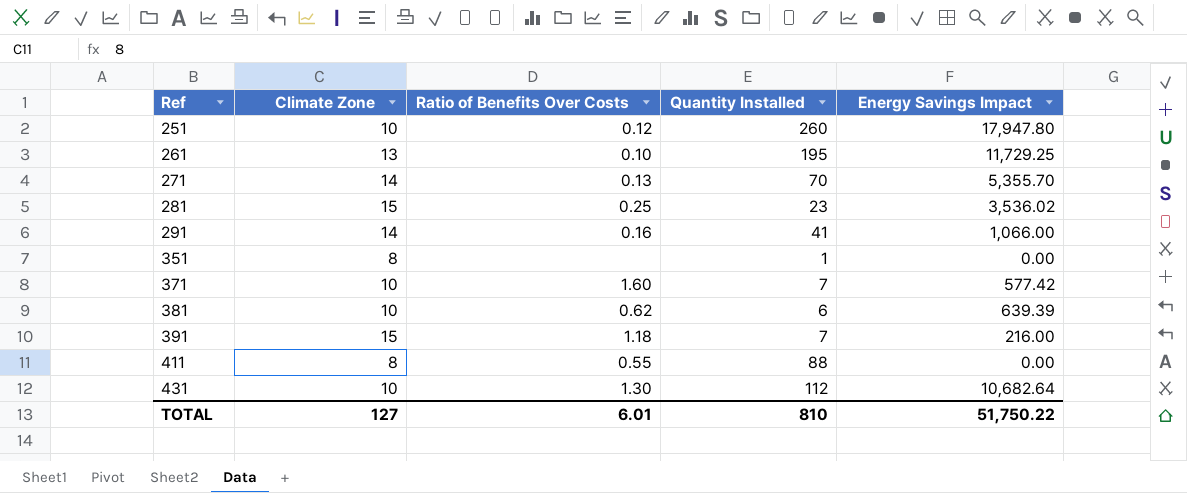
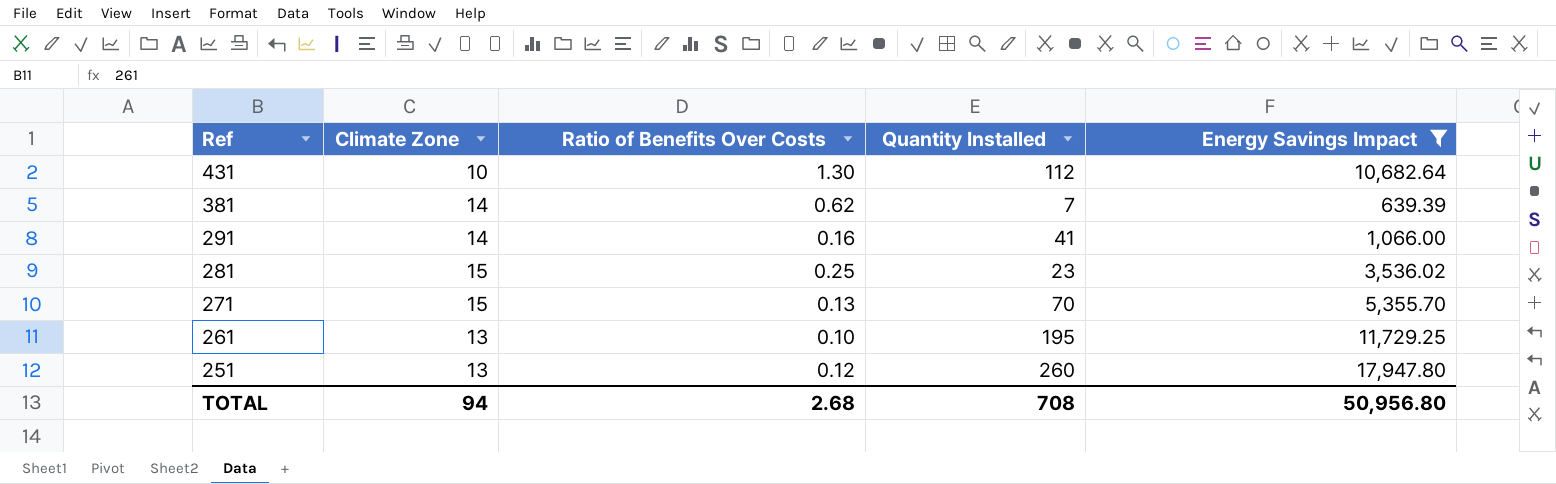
filter: none -> Energy Savings Impact >= 639.39
row order: Ref ascending -> Ref descending
381 | Climate Zone: 10 -> 14
381 | Quantity Installed: 6 -> 7
271 | Climate Zone: 14 -> 15
251 | Climate Zone: 10 -> 13
TOTAL | Climate Zone: 127 -> 94
TOTAL | Ratio of Benefits Over Costs: 6.01 -> 2.68
TOTAL | Quantity Installed: 810 -> 708
TOTAL | Energy Savings Impact: 51,750.22 -> 50,956.80

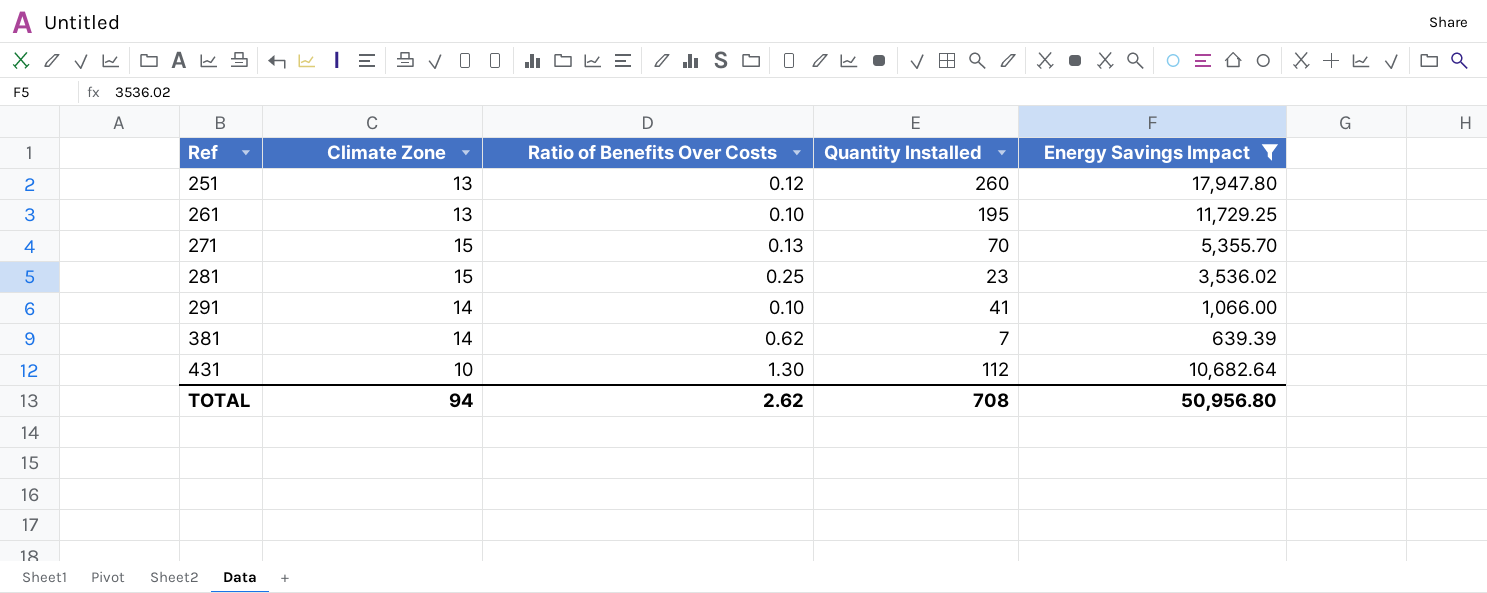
row order: Ref descending -> Ref ascending
291 | Ratio of Benefits Over Costs: 0.16 -> 0.10
TOTAL | Ratio of Benefits Over Costs: 2.68 -> 2.62

